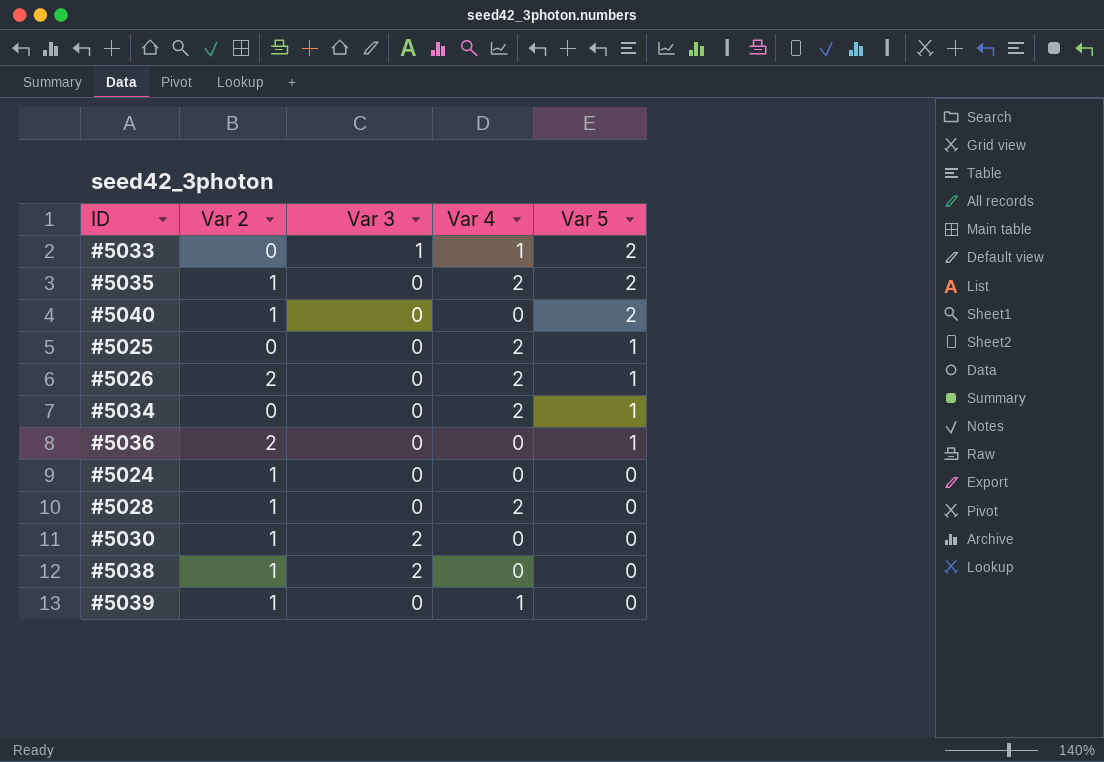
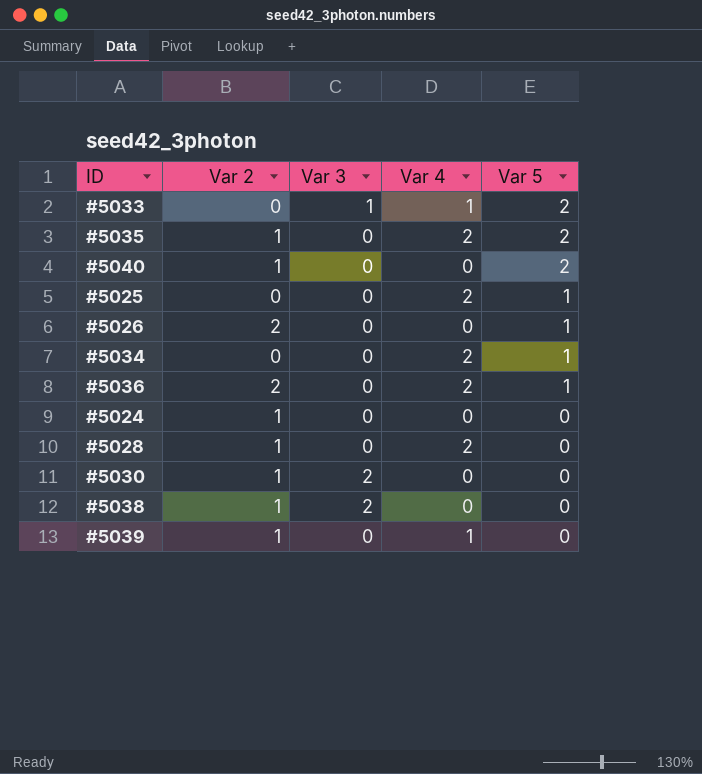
#5026 | Var 4: 2 -> 0
#5036 | Var 4: 0 -> 2

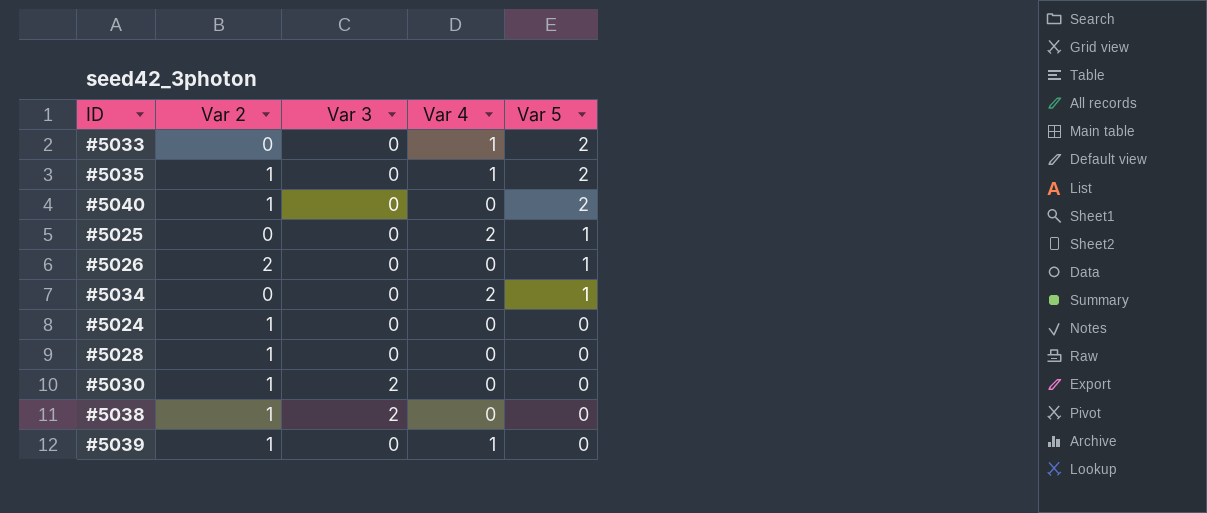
row #5036: 2 | 0 | 2 | 1 -> none
#5033 | Var 3: 1 -> 0
#5035 | Var 4: 2 -> 1
#5028 | Var 4: 2 -> 0

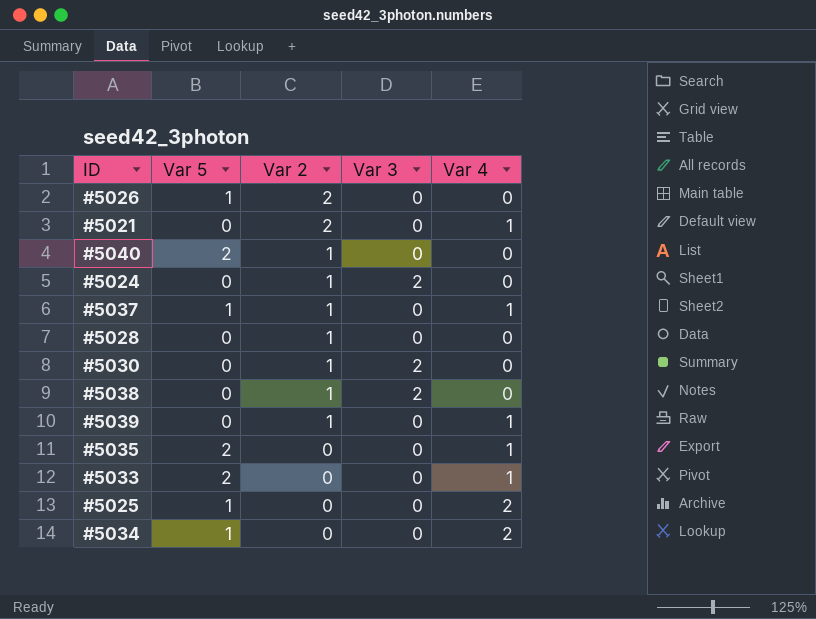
row order: Var 5 descending -> Var 2 descending
column Var 5 | position: 5 -> 2
row #5021: none -> 0 | 2 | 0 | 1
#5024 | Var 3: 0 -> 2
row #5037: none -> 1 | 1 | 0 | 1
#5035 | Var 2: 1 -> 0

